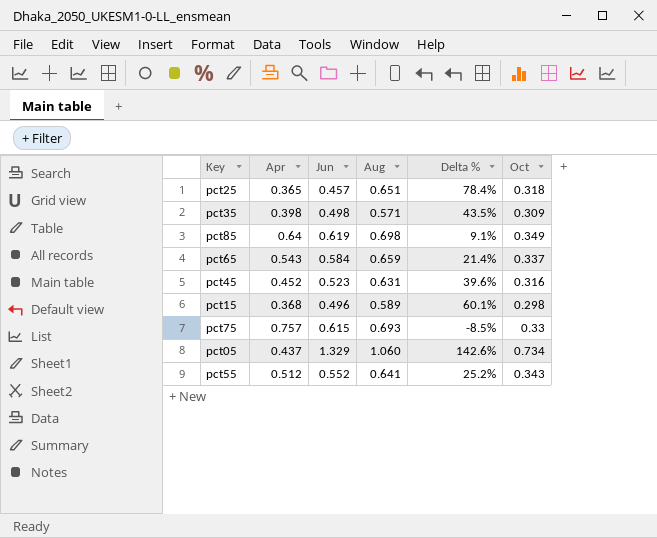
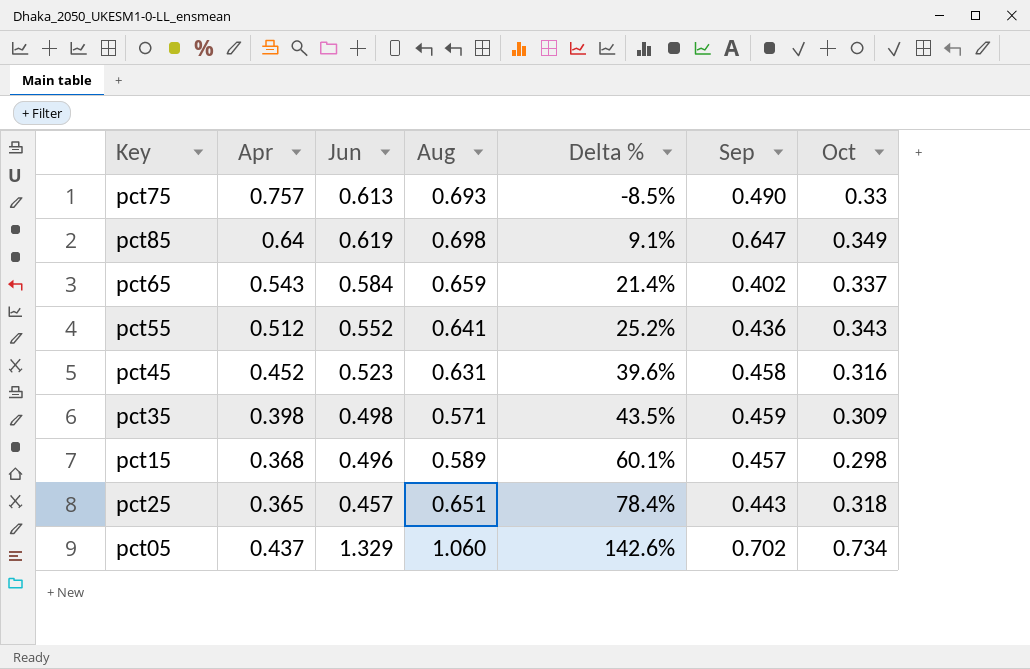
row order: none -> Delta % ascending
column Sep | position: none -> 6
pct75 | Jun: 0.615 -> 0.613

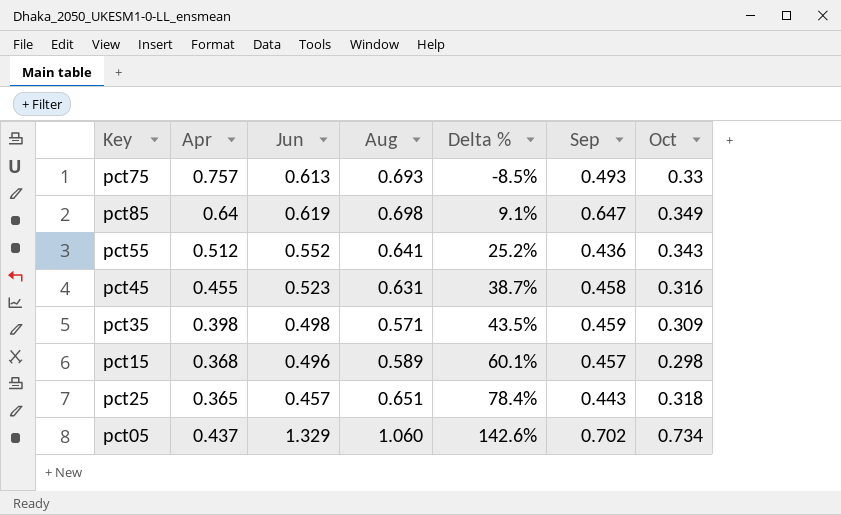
row pct65: 0.543 | 0.584 | 0.659 | 21.4% | 0.402 | 0.337 -> none
pct75 | Sep: 0.490 -> 0.493
pct45 | Apr: 0.452 -> 0.455
pct45 | Delta %: 39.6% -> 38.7%

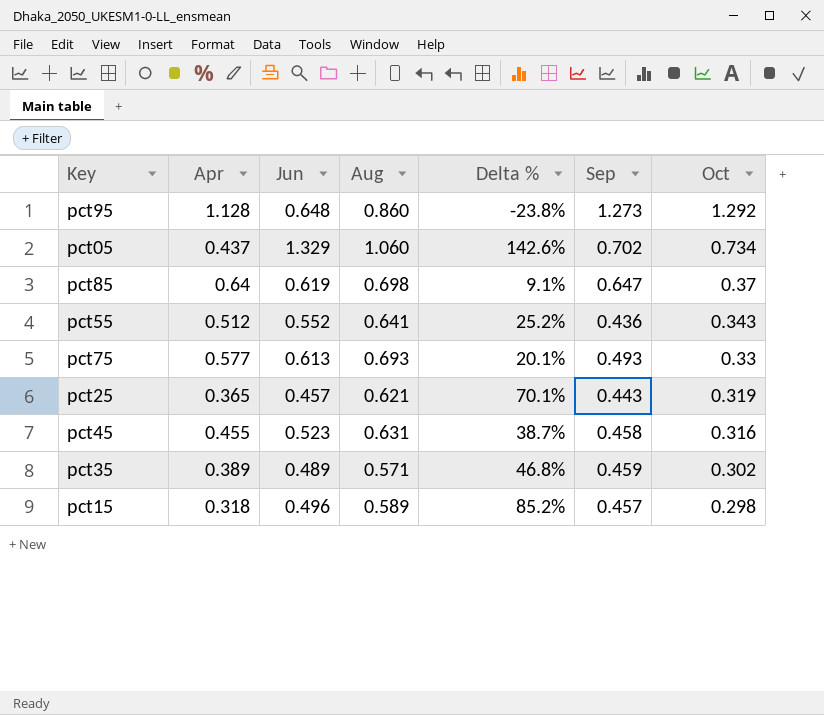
row order: Delta % ascending -> Oct descending
row pct95: none -> 1.128 | 0.648 | 0.860 | -23.8% | 1.273 | 1.292
pct85 | Oct: 0.349 -> 0.37
pct75 | Apr: 0.757 -> 0.577
pct75 | Delta %: -8.5% -> 20.1%
pct25 | Aug: 0.651 -> 0.621
pct25 | Delta %: 78.4% -> 70.1%
pct25 | Oct: 0.318 -> 0.319
pct35 | Apr: 0.398 -> 0.389
pct35 | Jun: 0.498 -> 0.489
pct35 | Delta %: 43.5% -> 46.8%
pct35 | Oct: 0.309 -> 0.302
pct15 | Apr: 0.368 -> 0.318
pct15 | Delta %: 60.1% -> 85.2%

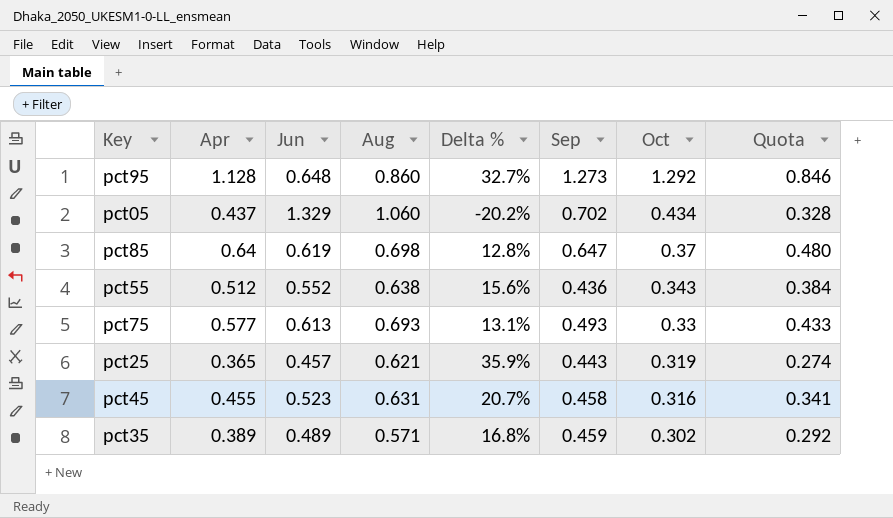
column Delta % | formula: ([Aug] - [Apr]) / [Apr] -> ([Aug] - [Jun]) / [Jun]
column Quota | formula: none -> [Apr] * 0.75
row pct15: 0.318 | 0.496 | 0.589 | 85.2% | 0.457 | 0.298 -> none
pct05 | Oct: 0.734 -> 0.434
pct55 | Aug: 0.641 -> 0.638

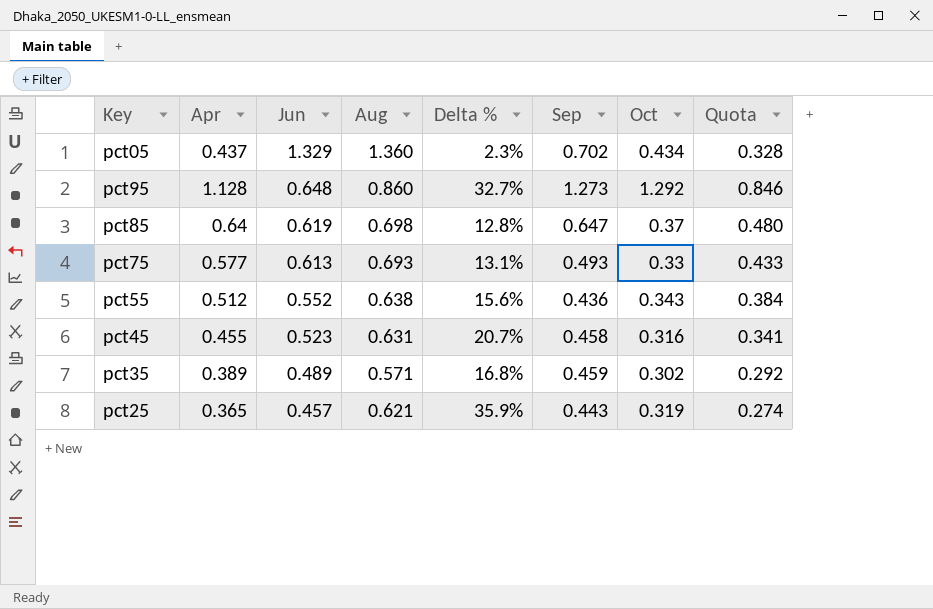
row order: Oct descending -> Jun descending
pct05 | Aug: 1.060 -> 1.360
pct05 | Delta %: -20.2% -> 2.3%

